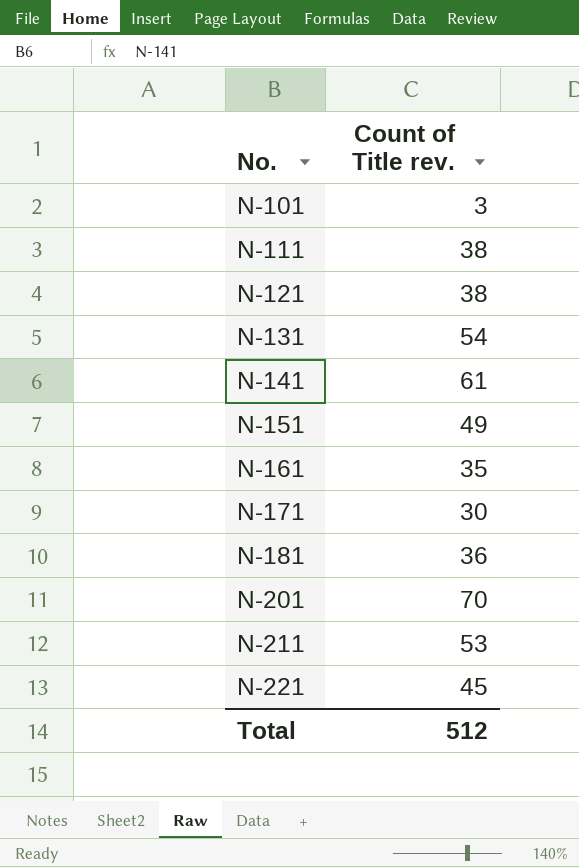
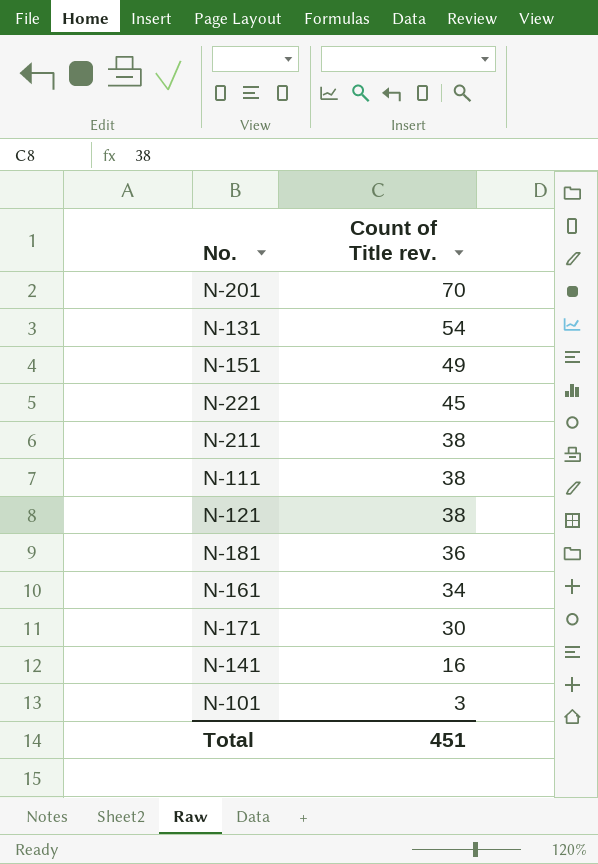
row order: No. ascending -> Count of Title rev. descending
N-211 | Count of Title rev.: 53 -> 38
N-161 | Count of Title rev.: 35 -> 34
N-141 | Count of Title rev.: 61 -> 16
Total | Count of Title rev.: 512 -> 451

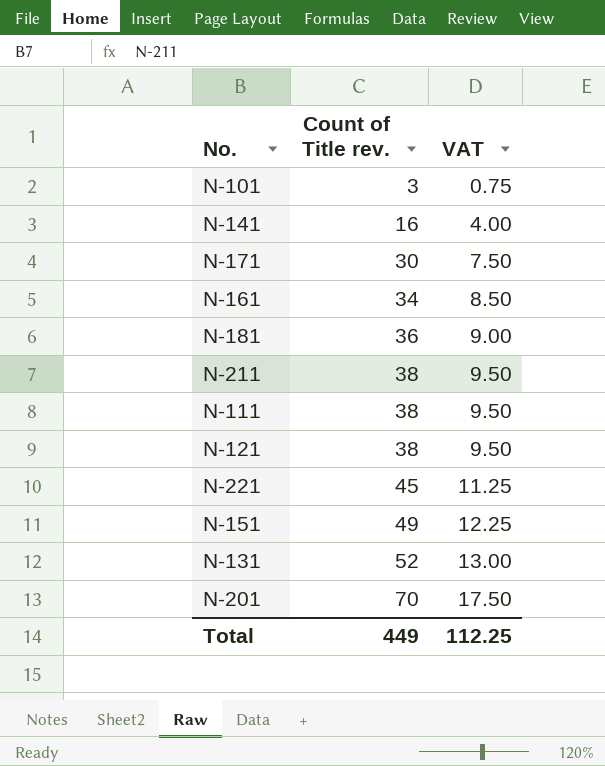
row order: Count of Title rev. descending -> Count of Title rev. ascending
column VAT | formula: none -> [Count of Title rev.] * 0.25
N-131 | Count of Title rev.: 54 -> 52
Total | Count of Title rev.: 451 -> 449

